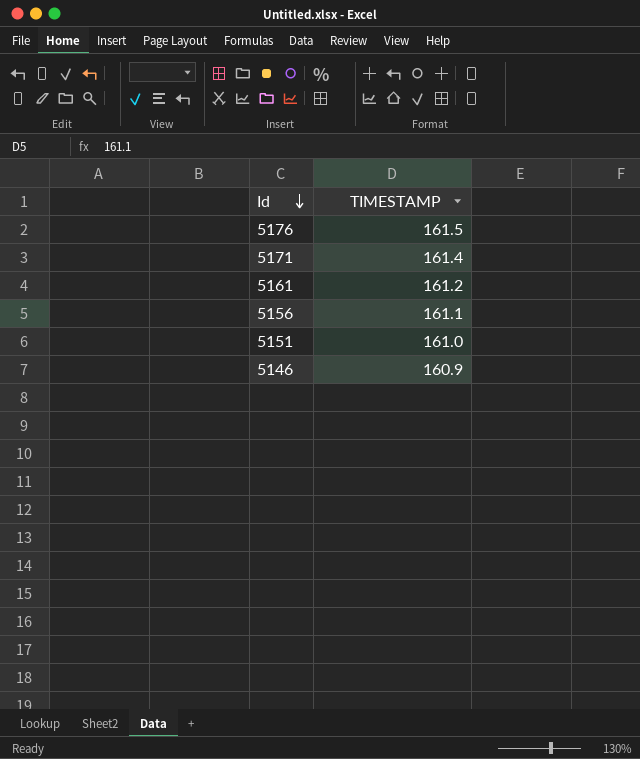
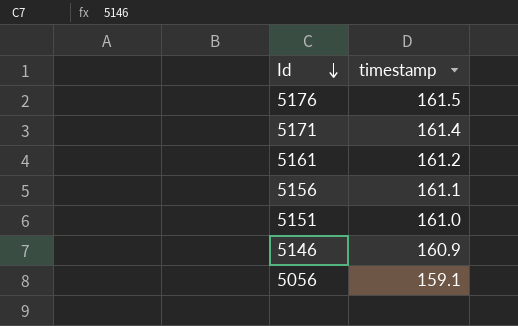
column name: TIMESTAMP -> timestamp
row 5056: none -> 159.1

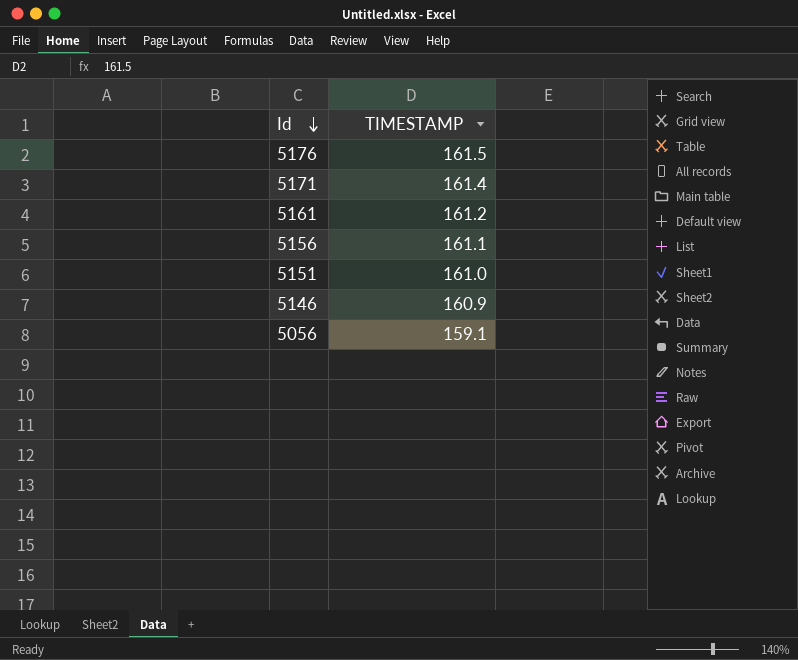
column name: timestamp -> TIMESTAMP

